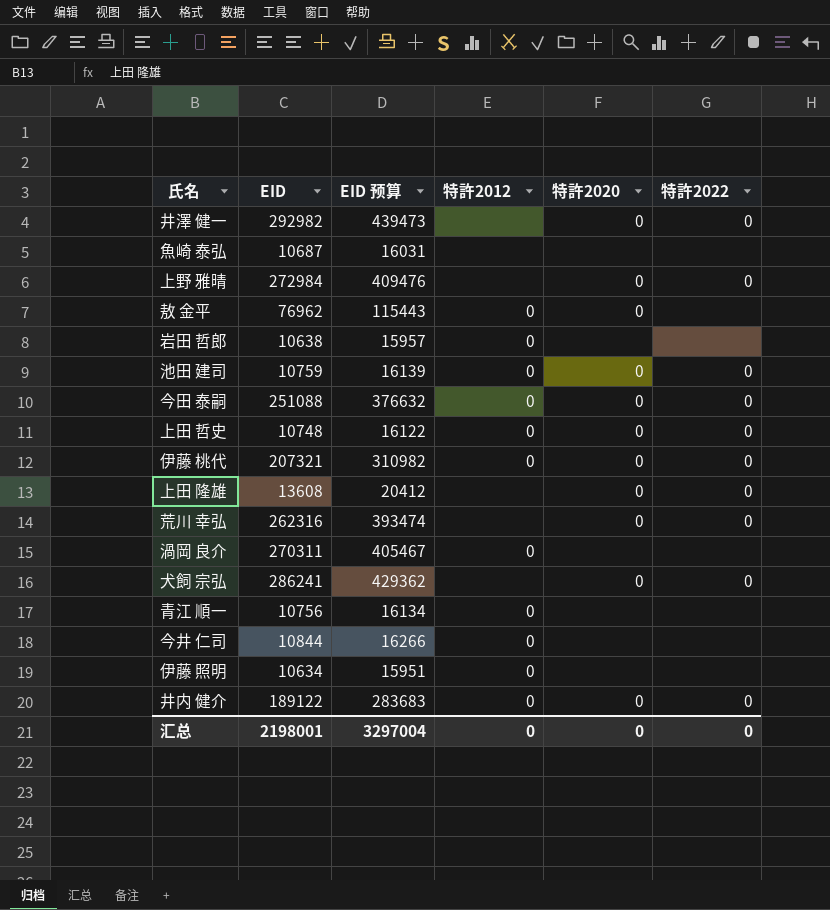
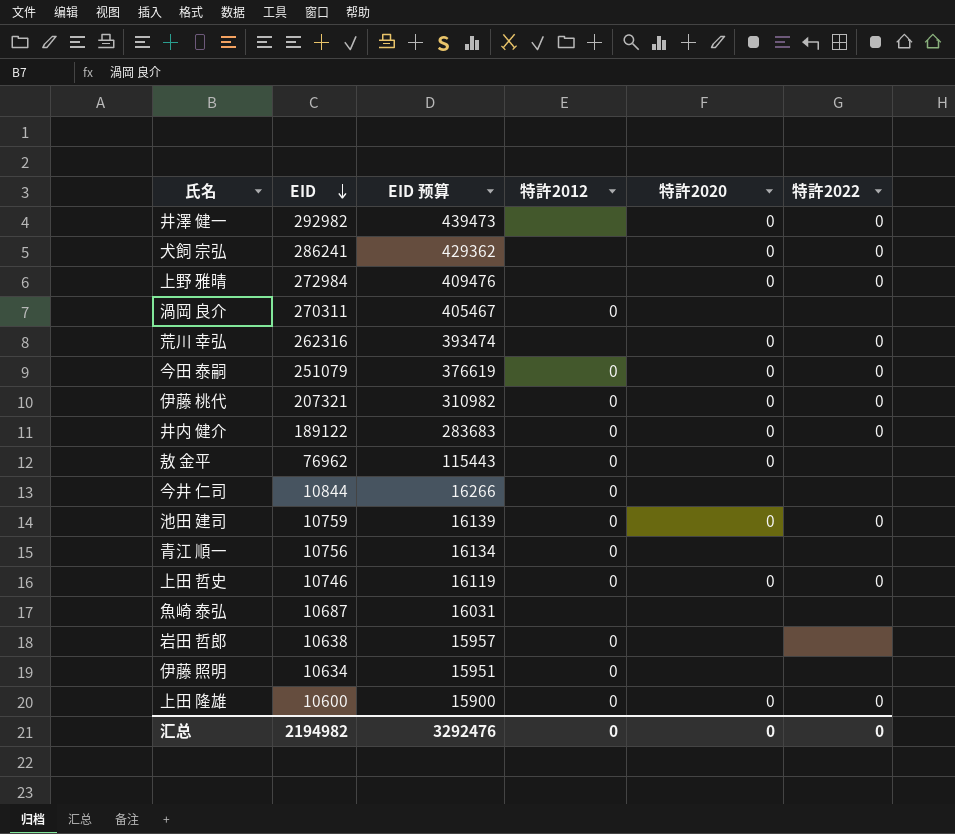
row order: none -> EID descending
今田 泰嗣 | EID: 251088 -> 251079
今田 泰嗣 | EID 预算: 376632 -> 376619
上田 哲史 | EID: 10748 -> 10746
上田 哲史 | EID 预算: 16122 -> 16119
上田 隆雄 | EID: 13608 -> 10600
上田 隆雄 | EID 预算: 20412 -> 15900
上田 隆雄 | 特許2012: none -> 0
汇总 | EID: 2198001 -> 2194982
汇总 | EID 预算: 3297004 -> 3292476

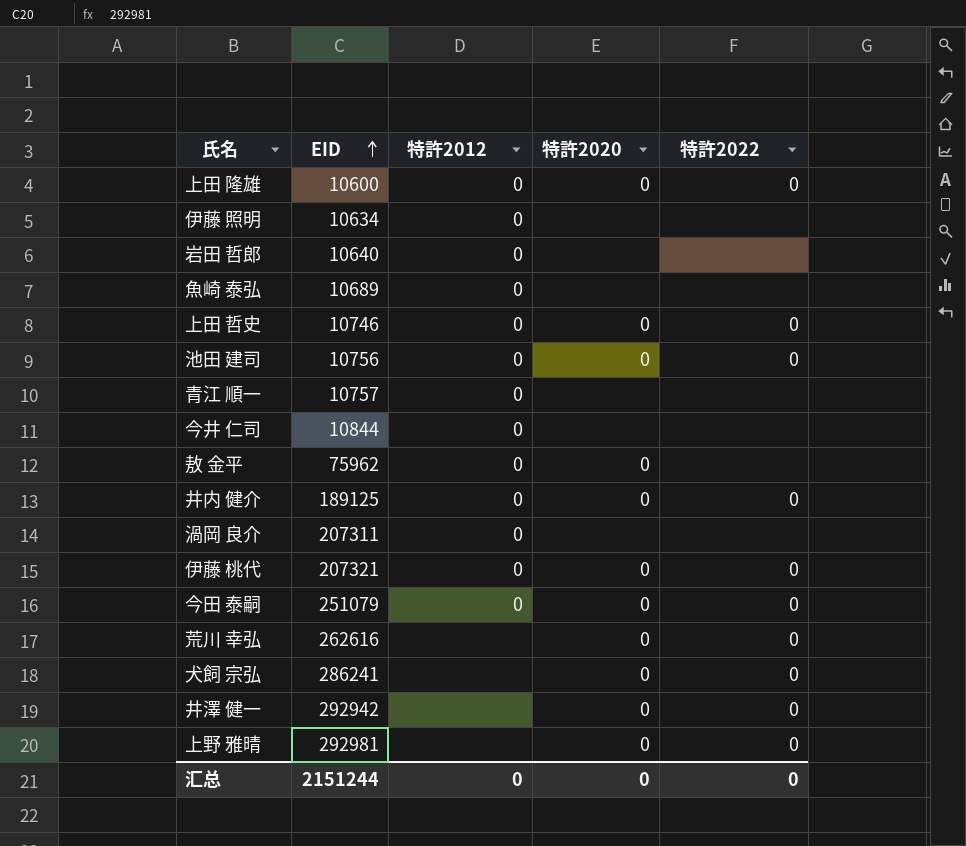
row order: EID descending -> EID ascending
column EID 预算 | formula: [EID] * 1.5 -> none
岩田 哲郎 | EID: 10638 -> 10640
魚崎 泰弘 | EID: 10687 -> 10689
魚崎 泰弘 | 特許2012: none -> 0
池田 建司 | EID: 10759 -> 10756
青江 順一 | EID: 10756 -> 10757
敖 金平 | EID: 76962 -> 75962
井内 健介 | EID: 189122 -> 189125
渦岡 良介 | EID: 270311 -> 207311
荒川 幸弘 | EID: 262316 -> 262616
井澤 健一 | EID: 292982 -> 292942
上野 雅晴 | EID: 272984 -> 292981
汇总 | EID: 2194982 -> 2151244

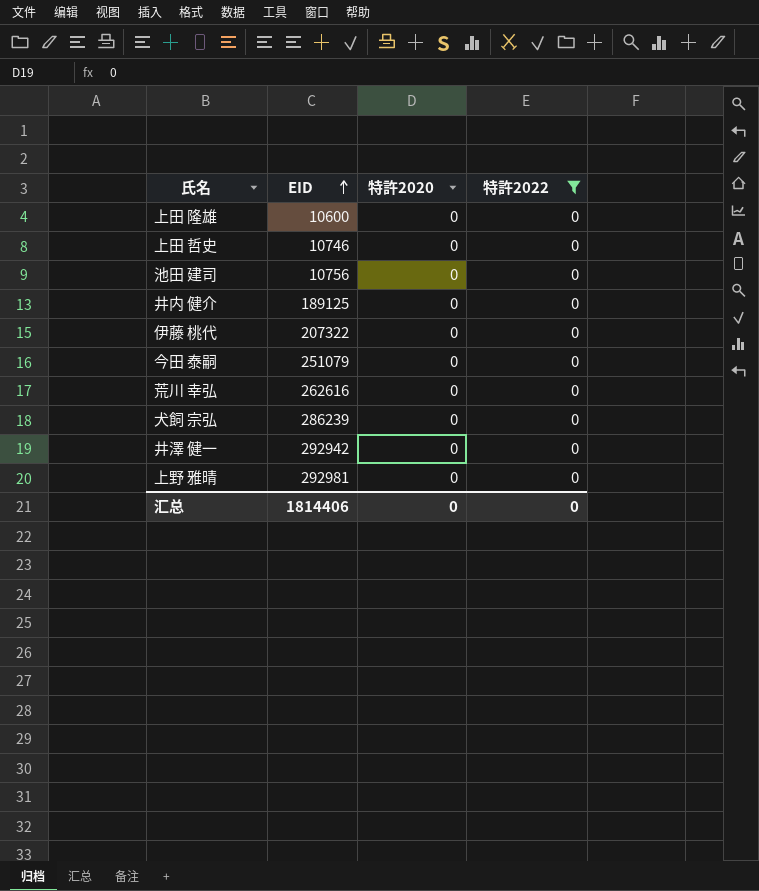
filter: none -> 特許2022 = 0
column 特許2012 | position: 3 -> none
伊藤 桃代 | EID: 207321 -> 207322
犬飼 宗弘 | EID: 286241 -> 286239
汇总 | EID: 2151244 -> 1814406

